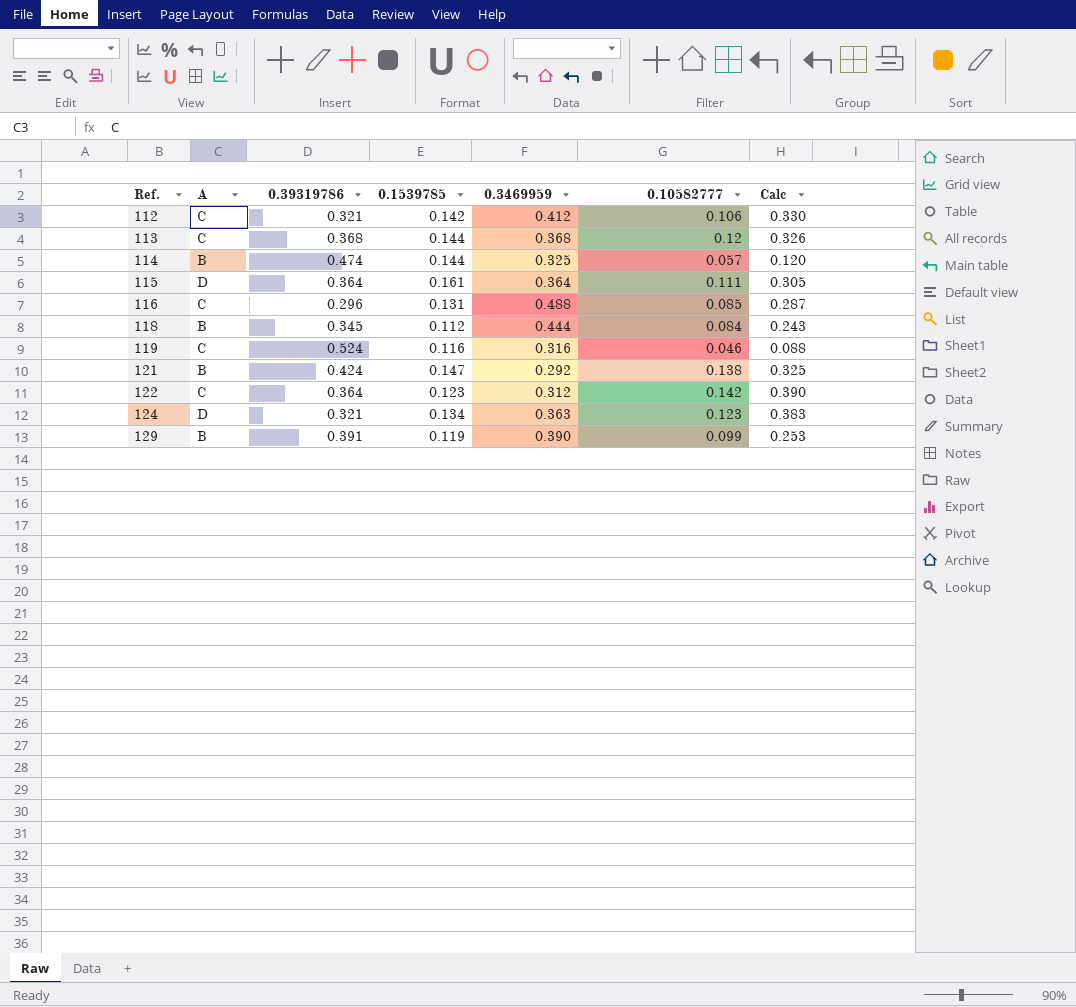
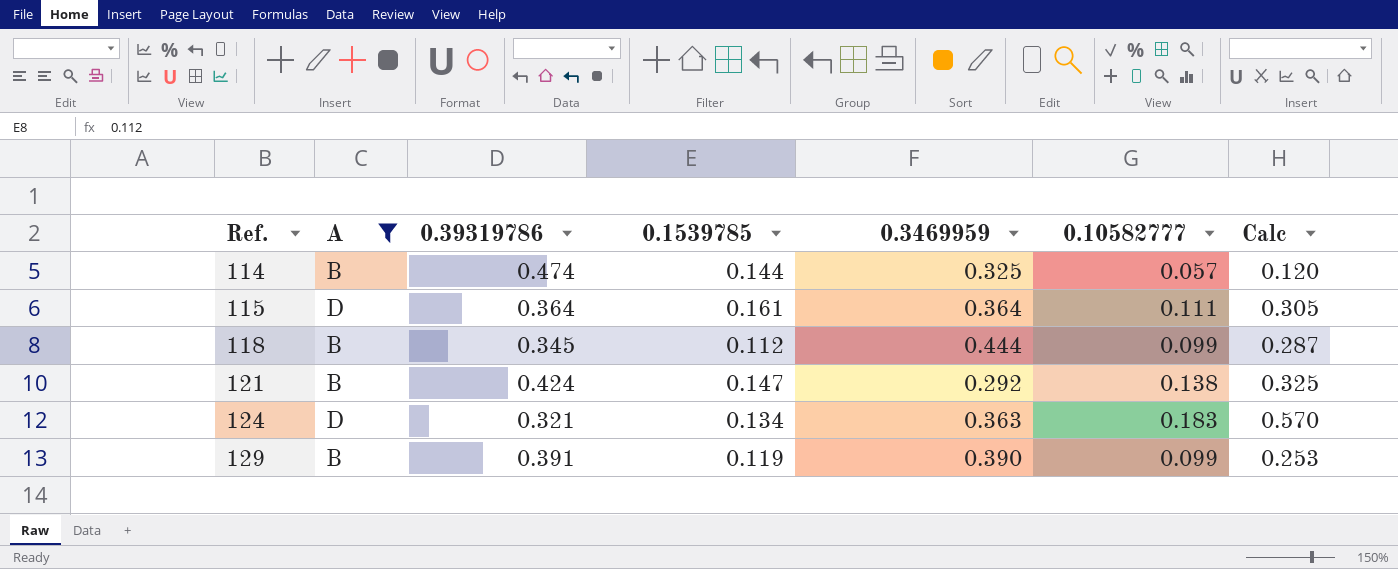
filter: none -> A != C
118 | 0.10582777: 0.084 -> 0.099
118 | Calc: 0.243 -> 0.287
124 | 0.10582777: 0.123 -> 0.183
124 | Calc: 0.383 -> 0.570

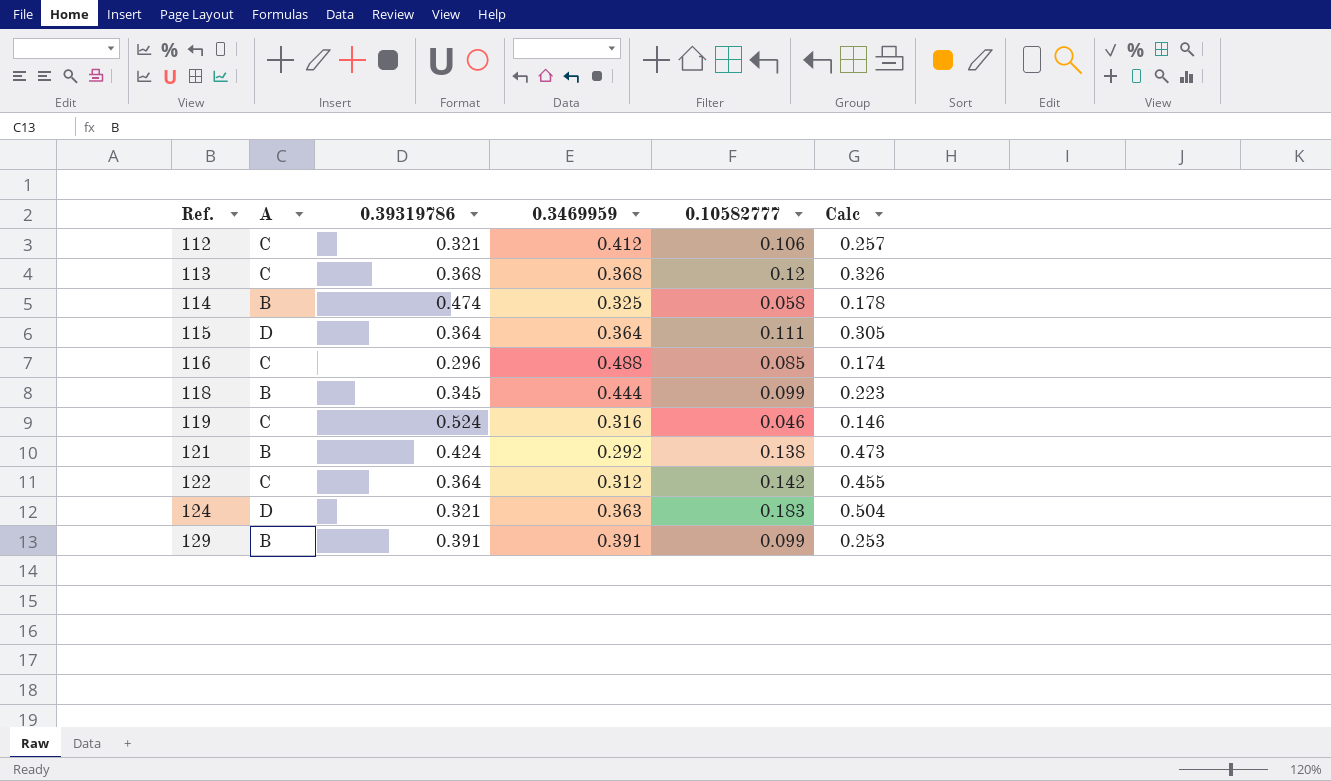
filter: A != C -> none
column 0.1539785 | position: 4 -> none
column Calc | formula: [0.10582777] / [0.39319786] -> [0.10582777] / [0.3469959]
114 | 0.10582777: 0.057 -> 0.058
129 | 0.3469959: 0.390 -> 0.391

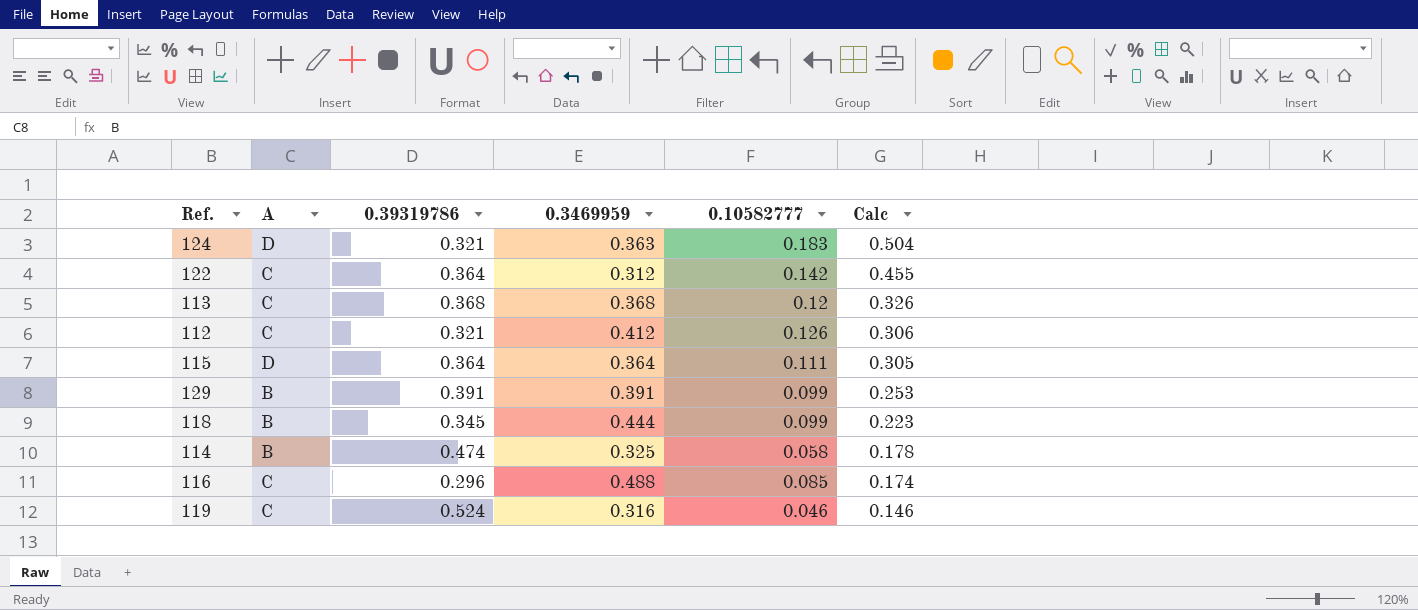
row order: Ref. ascending -> Calc descending
row 121: B | 0.424 | 0.292 | 0.138 | 0.473 -> none
112 | 0.10582777: 0.106 -> 0.126
112 | Calc: 0.257 -> 0.306

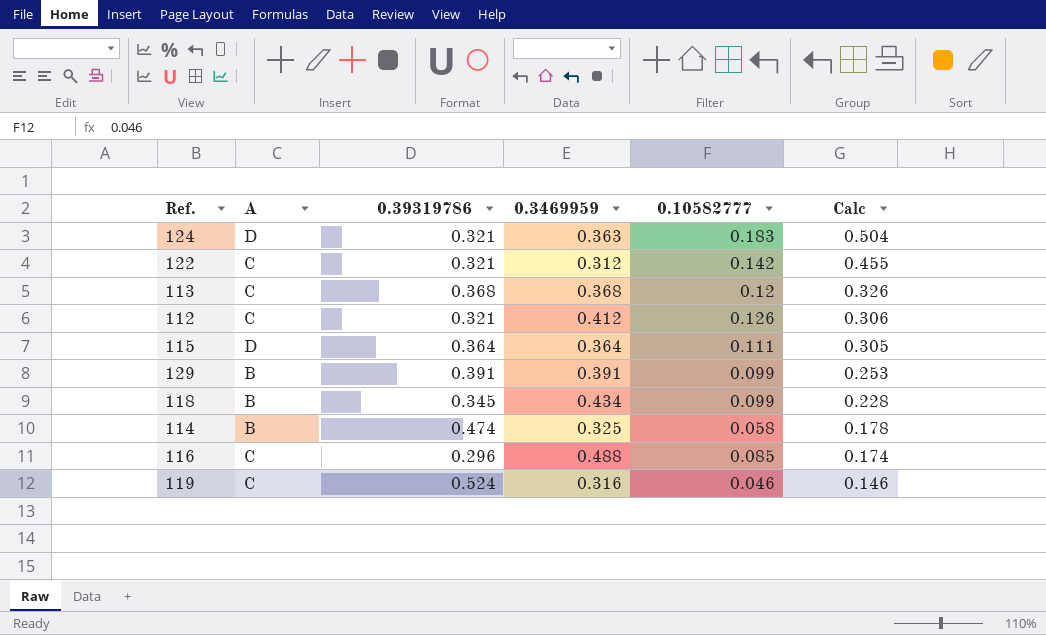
122 | 0.39319786: 0.364 -> 0.321
118 | 0.3469959: 0.444 -> 0.434
118 | Calc: 0.223 -> 0.228

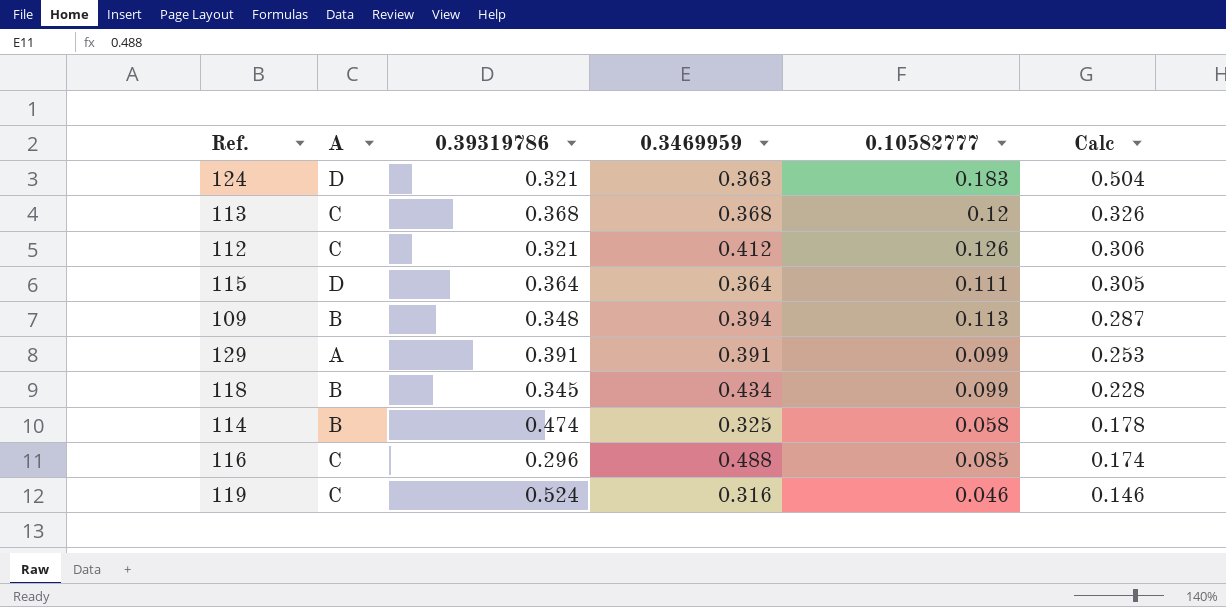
row 122: C | 0.321 | 0.312 | 0.142 | 0.455 -> none
row 109: none -> B | 0.348 | 0.394 | 0.113 | 0.287
129 | A: B -> A

